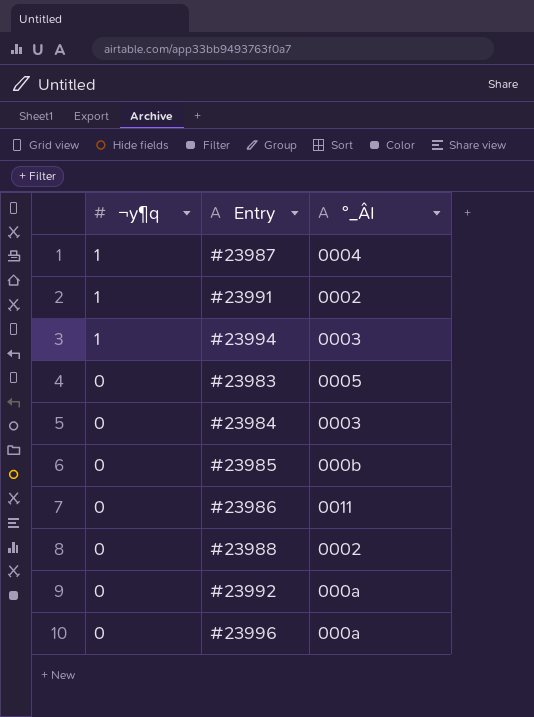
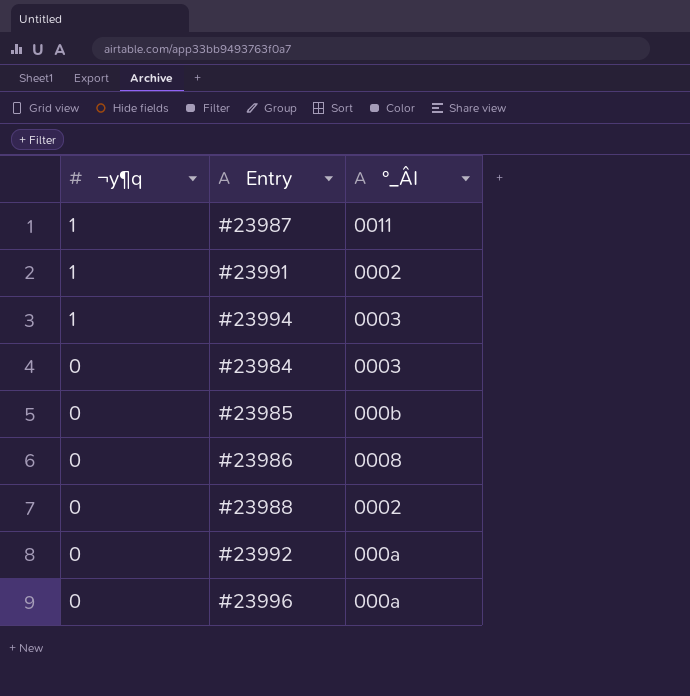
row #23983: 0 | 0005 -> none
#23987 | °_ÂI: 0004 -> 0011
#23986 | °_ÂI: 0011 -> 0008

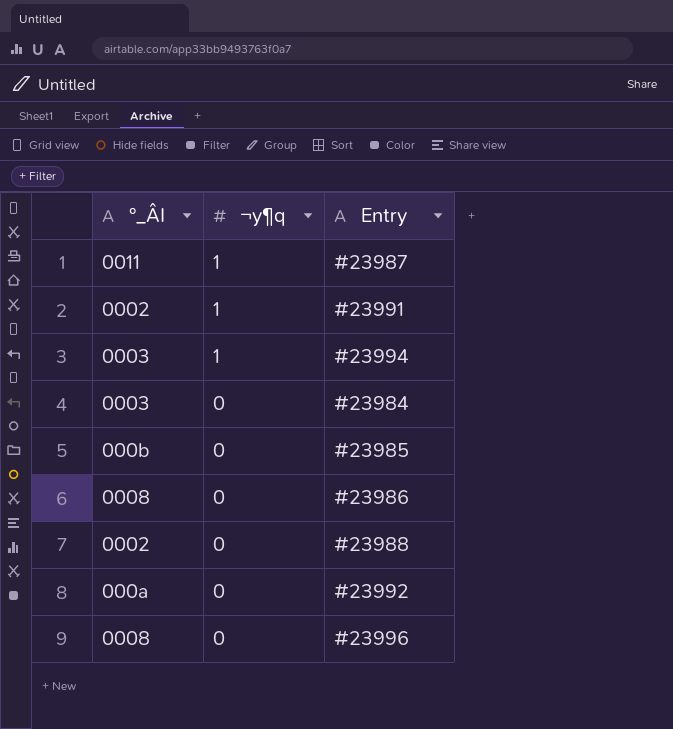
column °_ÂI | position: 3 -> 1
#23996 | °_ÂI: 000a -> 0008

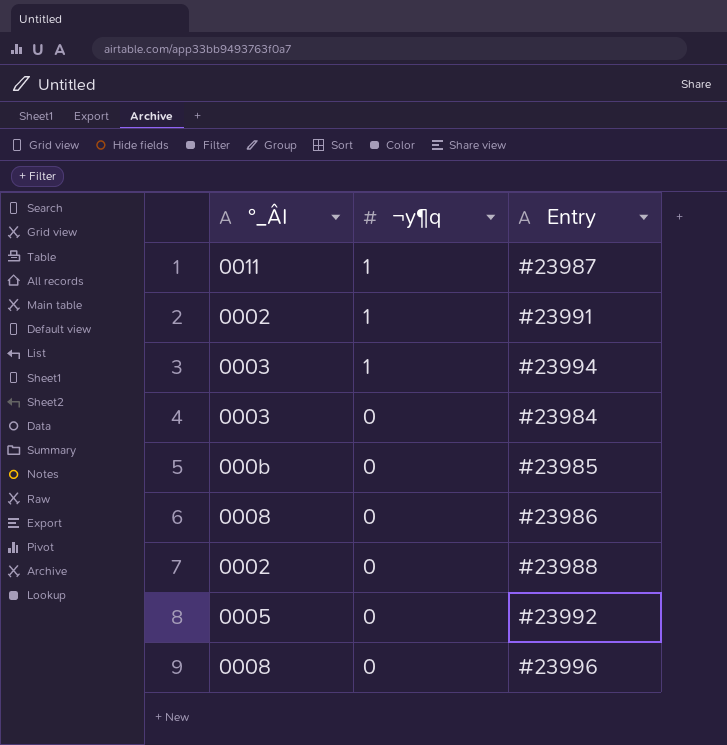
#23992 | °_ÂI: 000a -> 0005

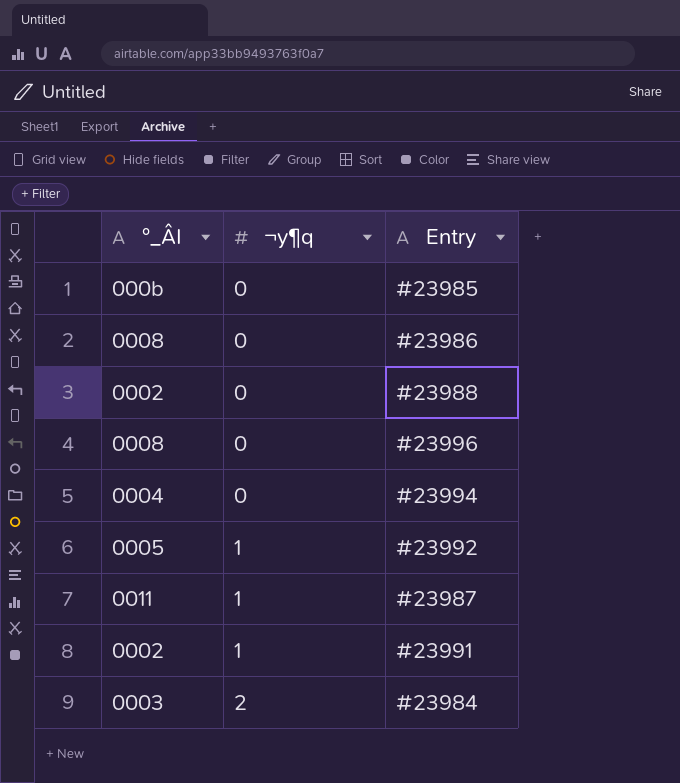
row order: ¬y¶q descending -> ¬y¶q ascending
#23994 | °_ÂI: 0003 -> 0004
#23994 | ¬y¶q: 1 -> 0
#23992 | ¬y¶q: 0 -> 1
#23984 | ¬y¶q: 0 -> 2

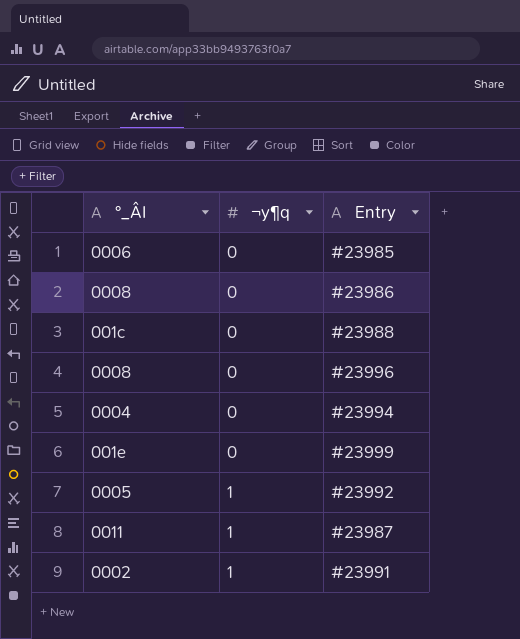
row #23984: 0003 | 2 -> none
#23985 | °_ÂI: 000b -> 0006
#23988 | °_ÂI: 0002 -> 001c
row #23999: none -> 001e | 0

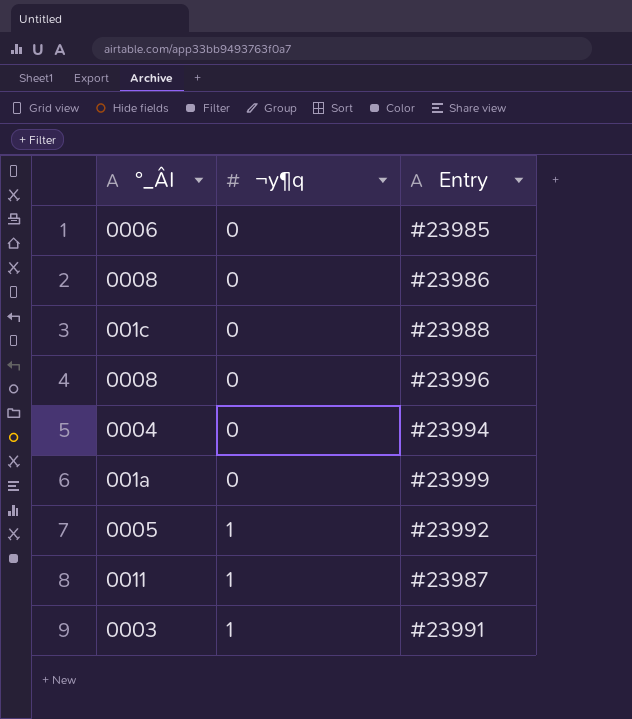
#23999 | °_ÂI: 001e -> 001a
#23991 | °_ÂI: 0002 -> 0003

